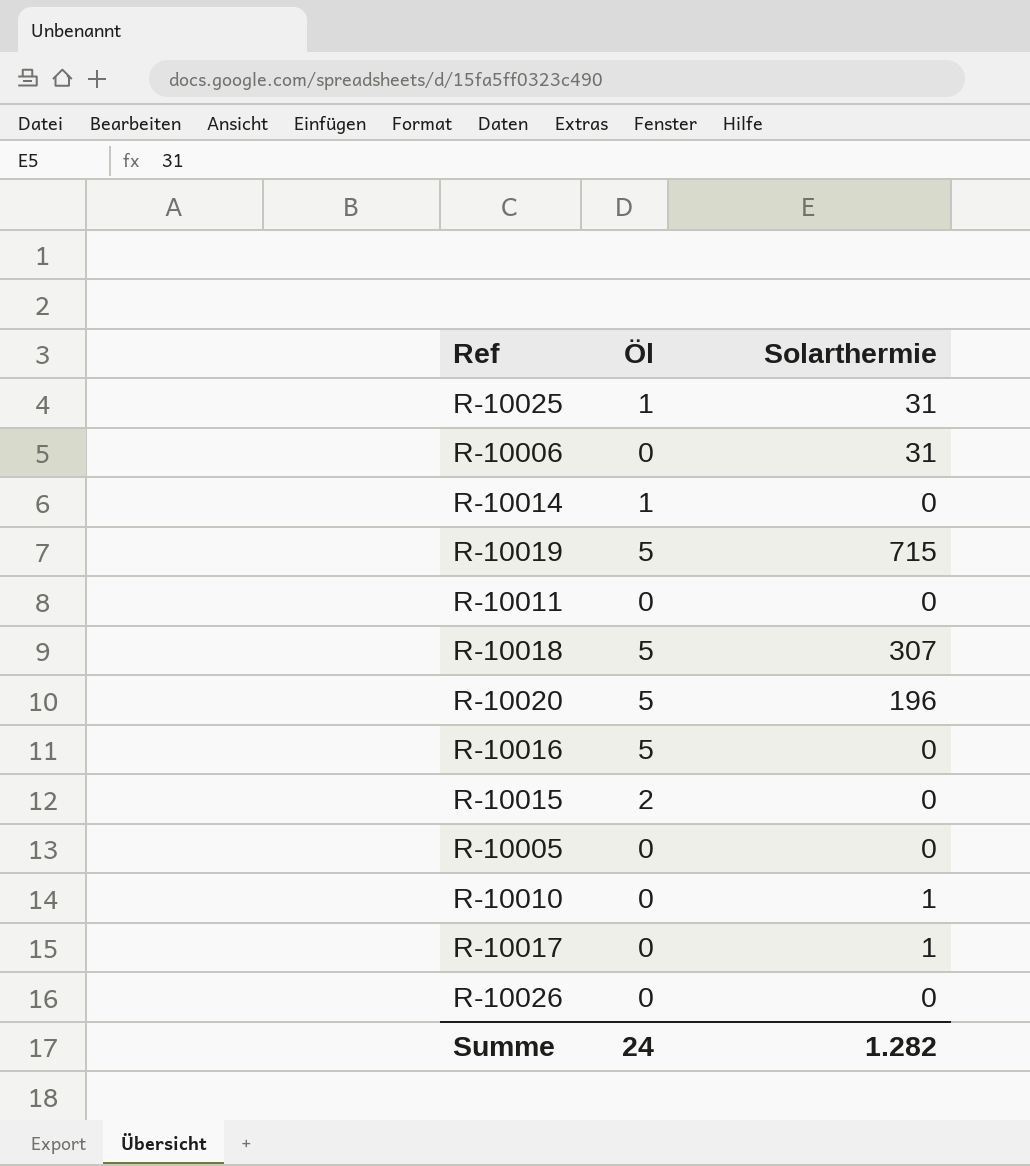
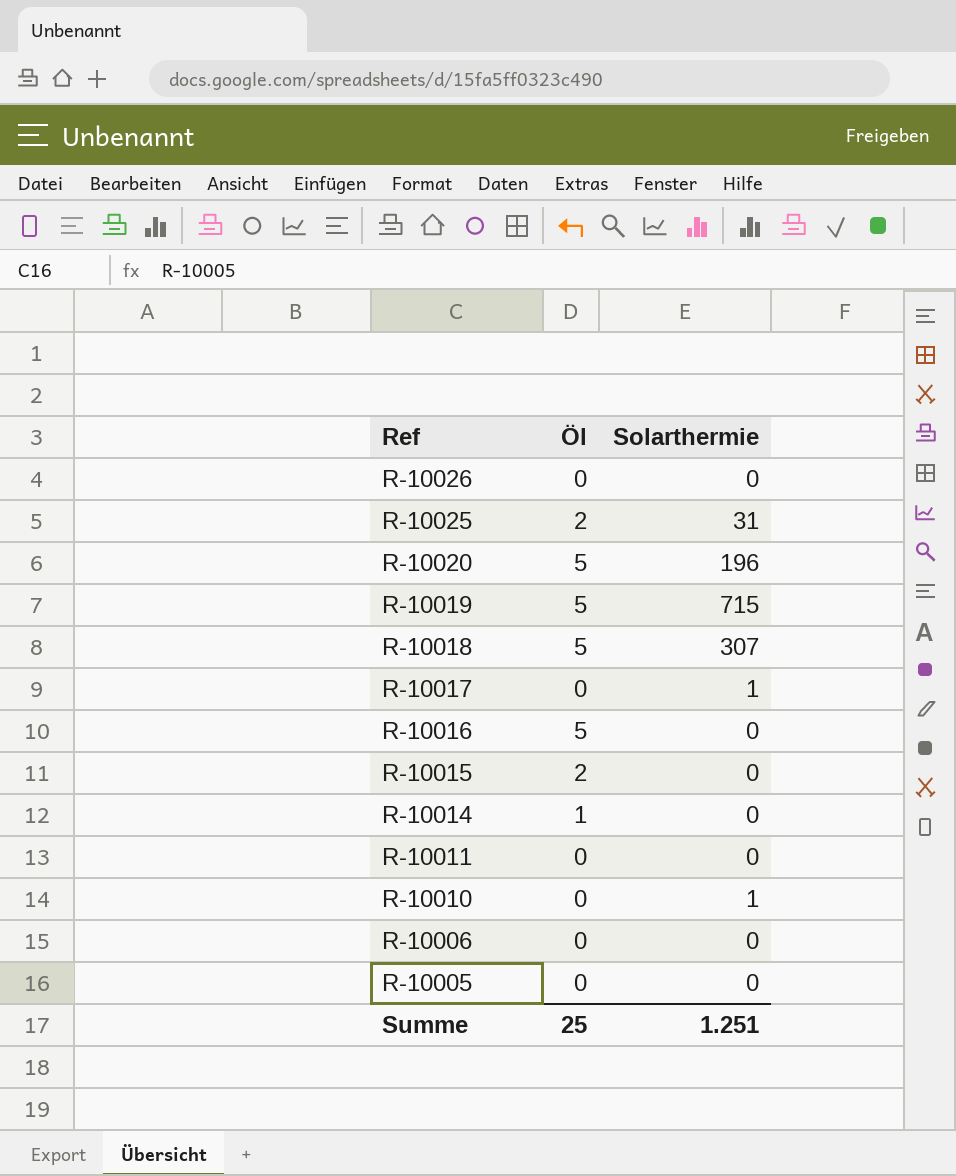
row order: none -> Ref descending
R-10025 | Öl: 1 -> 2
R-10006 | Solarthermie: 31 -> 0
Summe | Öl: 24 -> 25
Summe | Solarthermie: 1.282 -> 1.251

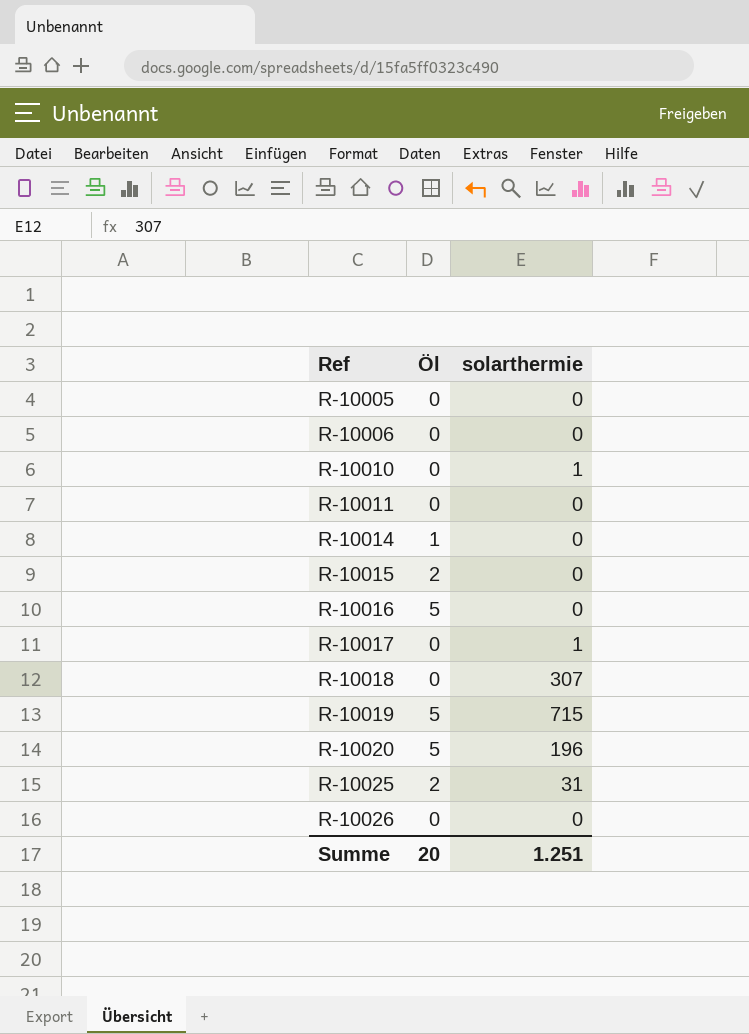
row order: Ref descending -> Ref ascending
column name: Solarthermie -> solarthermie
R-10018 | Öl: 5 -> 0
Summe | Öl: 25 -> 20

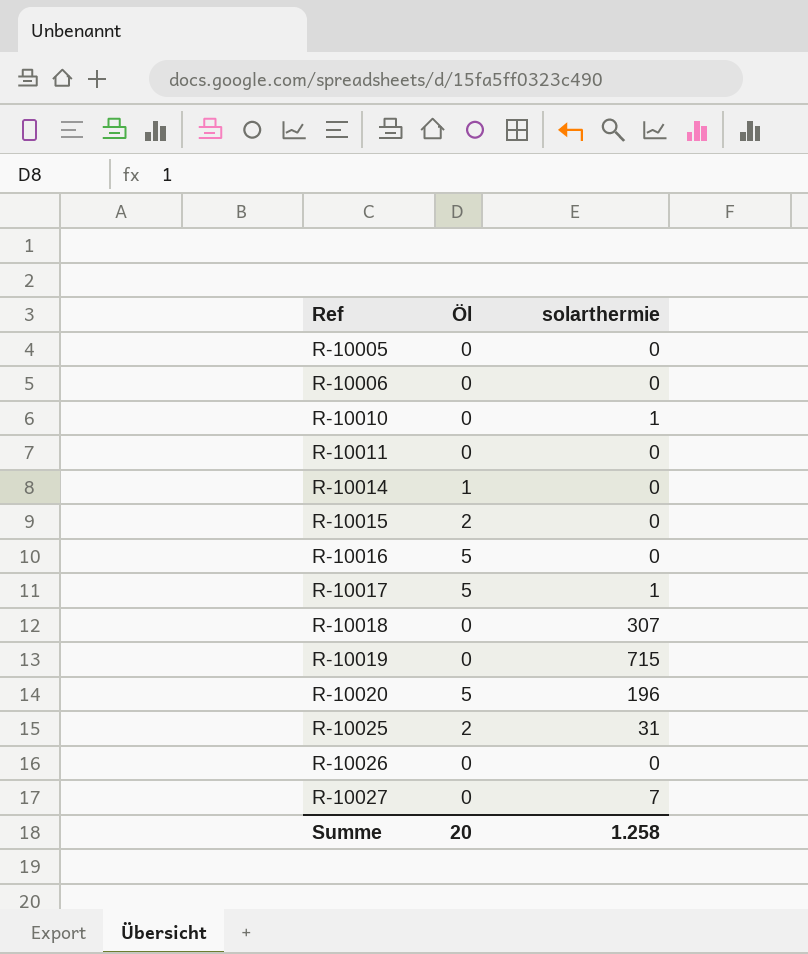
R-10017 | Öl: 0 -> 5
R-10019 | Öl: 5 -> 0
row R-10027: none -> 0 | 7
Summe | solarthermie: 1.251 -> 1.258

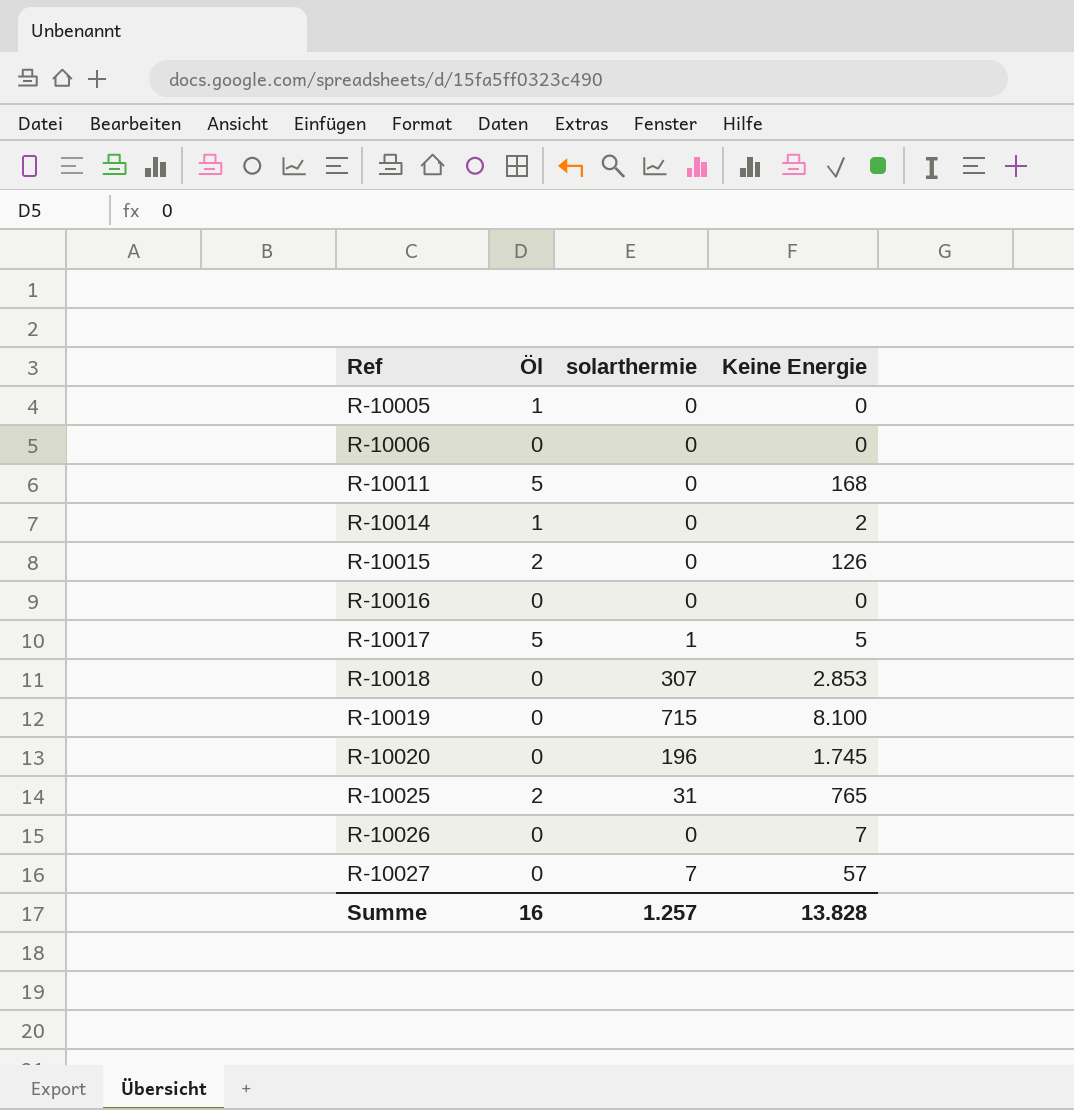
column Keine Energie | position: none -> 4
row R-10010: 0 | 1 -> none
R-10005 | Öl: 0 -> 1
R-10011 | Öl: 0 -> 5
R-10016 | Öl: 5 -> 0
R-10020 | Öl: 5 -> 0
Summe | Öl: 20 -> 16
Summe | solarthermie: 1.258 -> 1.257

